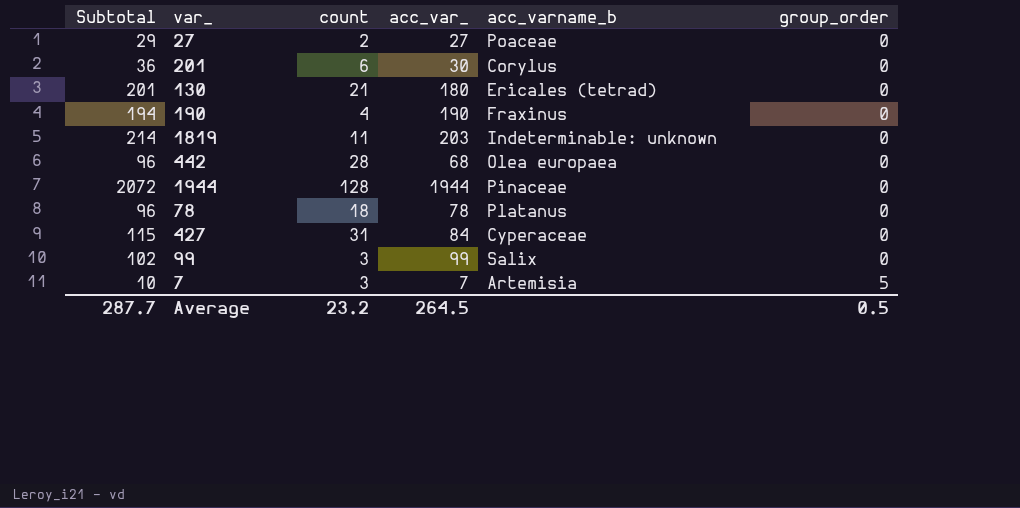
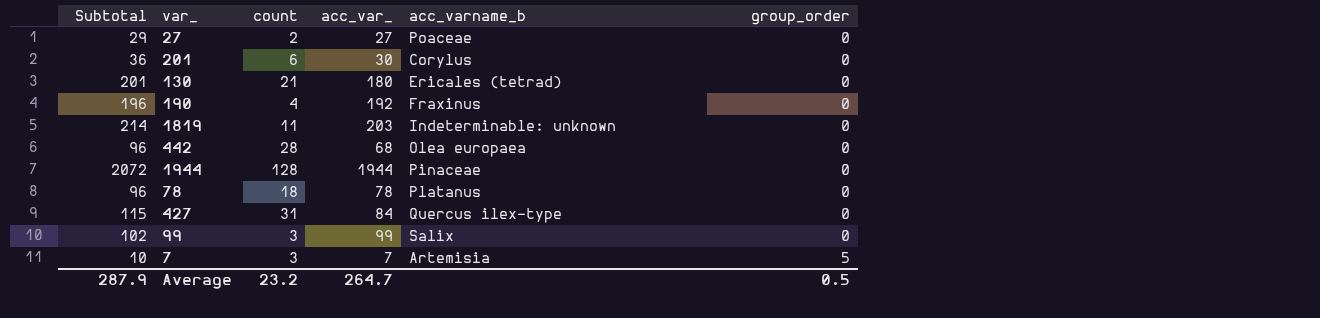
190 | Subtotal: 194 -> 196
190 | acc_var_: 190 -> 192
427 | acc_varname_b: Cyperaceae -> Quercus ilex-type
Average | Subtotal: 287.7 -> 287.9
Average | acc_var_: 264.5 -> 264.7

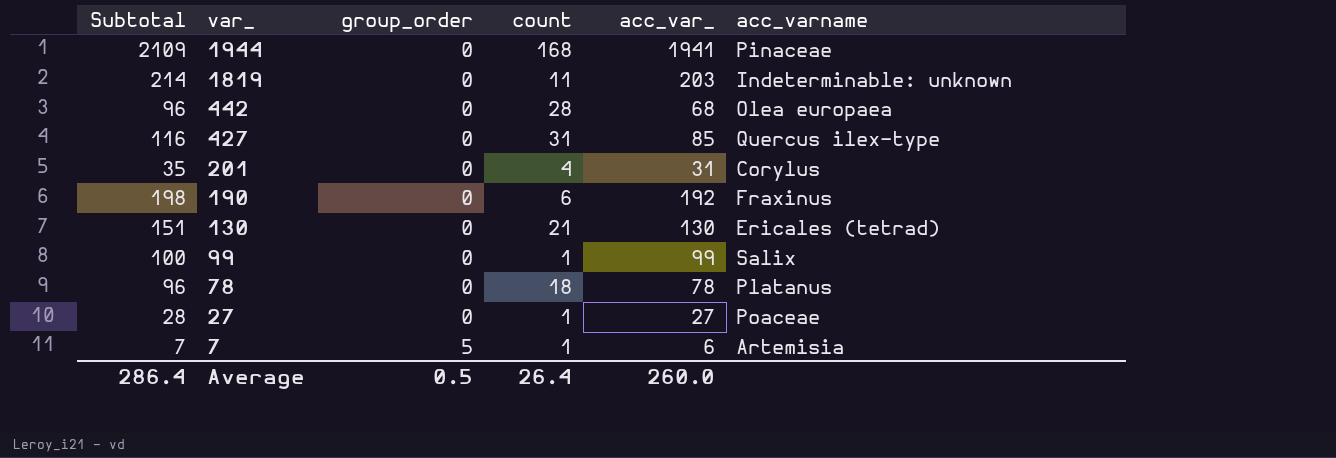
row order: group_order ascending -> var_ descending
column group_order | position: 6 -> 3
column name: acc_varname_b -> acc_varname
1944 | Subtotal: 2072 -> 2109
1944 | count: 128 -> 168
1944 | acc_var_: 1944 -> 1941
427 | Subtotal: 115 -> 116
427 | acc_var_: 84 -> 85
201 | Subtotal: 36 -> 35
201 | count: 6 -> 4
201 | acc_var_: 30 -> 31
190 | Subtotal: 196 -> 198
190 | count: 4 -> 6
130 | Subtotal: 201 -> 151
130 | acc_var_: 180 -> 130
99 | Subtotal: 102 -> 100
99 | count: 3 -> 1
27 | Subtotal: 29 -> 28
27 | count: 2 -> 1
7 | Subtotal: 10 -> 7
7 | count: 3 -> 1
7 | acc_var_: 7 -> 6
Average | Subtotal: 287.9 -> 286.4
Average | count: 23.2 -> 26.4
Average | acc_var_: 264.7 -> 260.0

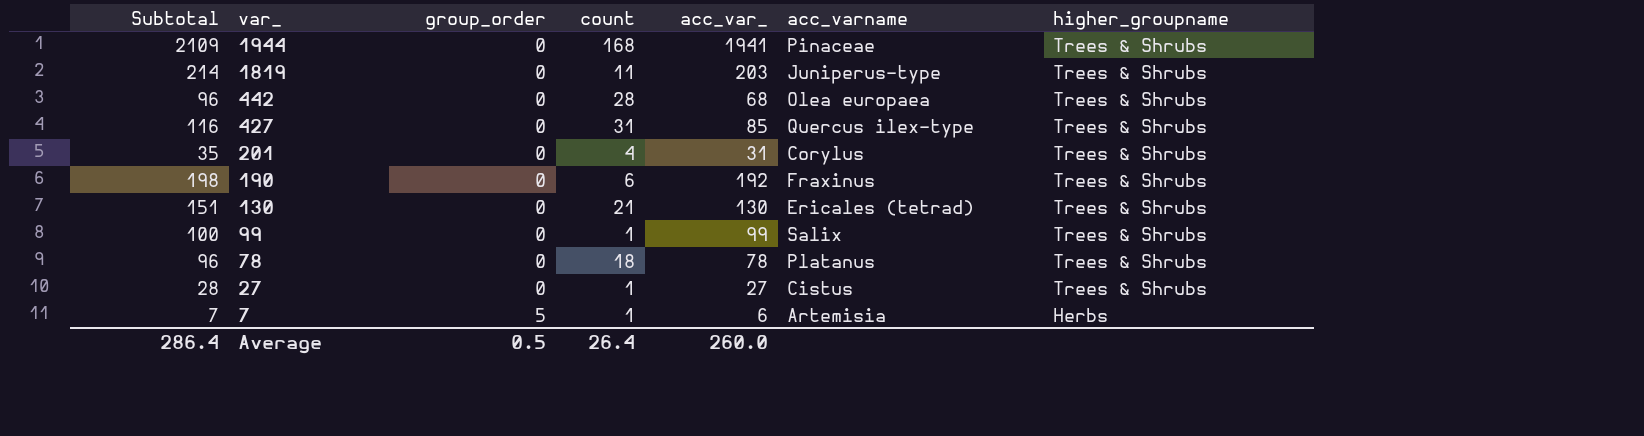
column higher_groupname | position: none -> 7
1819 | acc_varname: Indeterminable: unknown -> Juniperus-type
27 | acc_varname: Poaceae -> Cistus

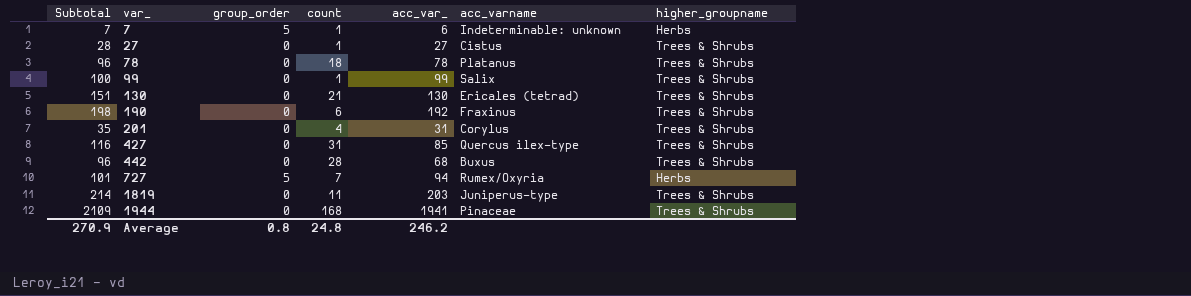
row order: var_ descending -> var_ ascending
7 | acc_varname: Artemisia -> Indeterminable: unknown
442 | acc_varname: Olea europaea -> Buxus
row 727: none -> 101 | 5 | 7 | 94 | Rumex/Oxyria | Herbs
Average | Subtotal: 286.4 -> 270.9
Average | group_order: 0.5 -> 0.8
Average | count: 26.4 -> 24.8
Average | acc_var_: 260.0 -> 246.2

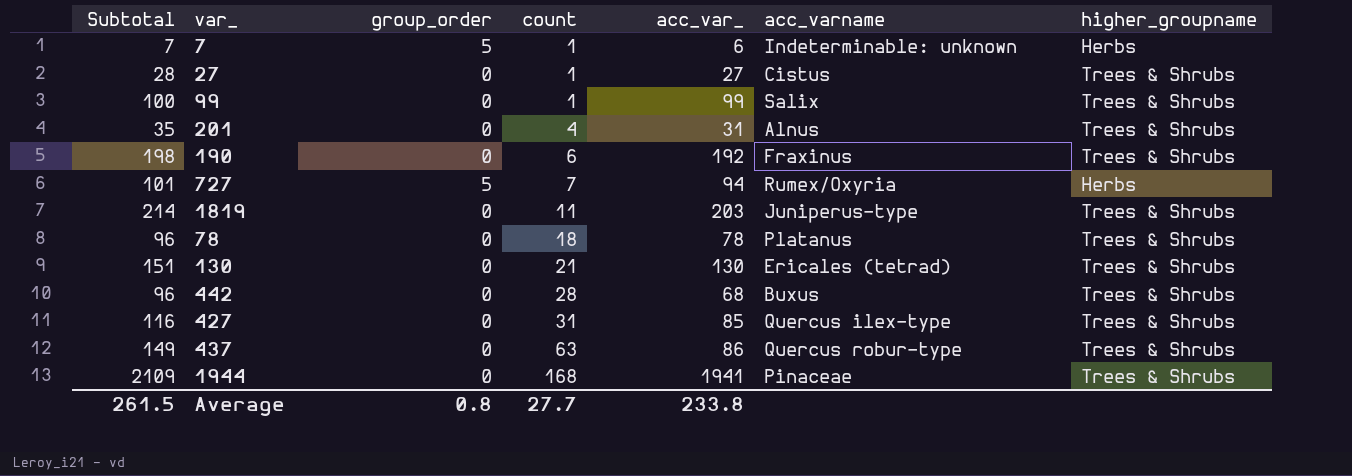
row order: var_ ascending -> count ascending
201 | acc_varname: Corylus -> Alnus
row 437: none -> 149 | 0 | 63 | 86 | Quercus robur-type | Trees & Shrubs
Average | Subtotal: 270.9 -> 261.5
Average | count: 24.8 -> 27.7
Average | acc_var_: 246.2 -> 233.8

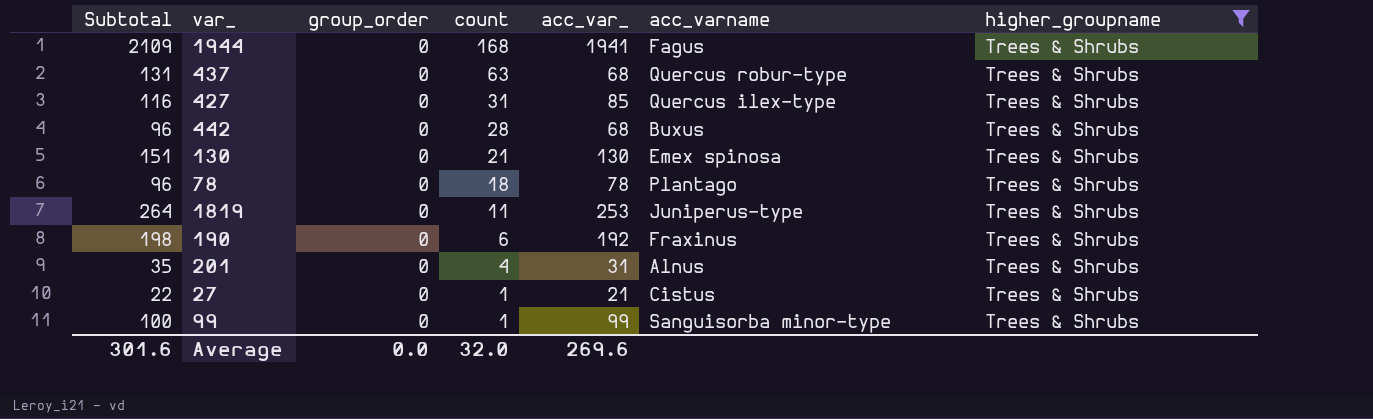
filter: none -> higher_groupname = Trees & Shrubs
row order: count ascending -> count descending
1944 | acc_varname: Pinaceae -> Fagus
437 | Subtotal: 149 -> 131
437 | acc_var_: 86 -> 68
130 | acc_varname: Ericales (tetrad) -> Emex spinosa
78 | acc_varname: Platanus -> Plantago
1819 | Subtotal: 214 -> 264
1819 | acc_var_: 203 -> 253
27 | Subtotal: 28 -> 22
27 | acc_var_: 27 -> 21
99 | acc_varname: Salix -> Sanguisorba minor-type
Average | Subtotal: 261.5 -> 301.6
Average | group_order: 0.8 -> 0.0
Average | count: 27.7 -> 32.0
Average | acc_var_: 233.8 -> 269.6

